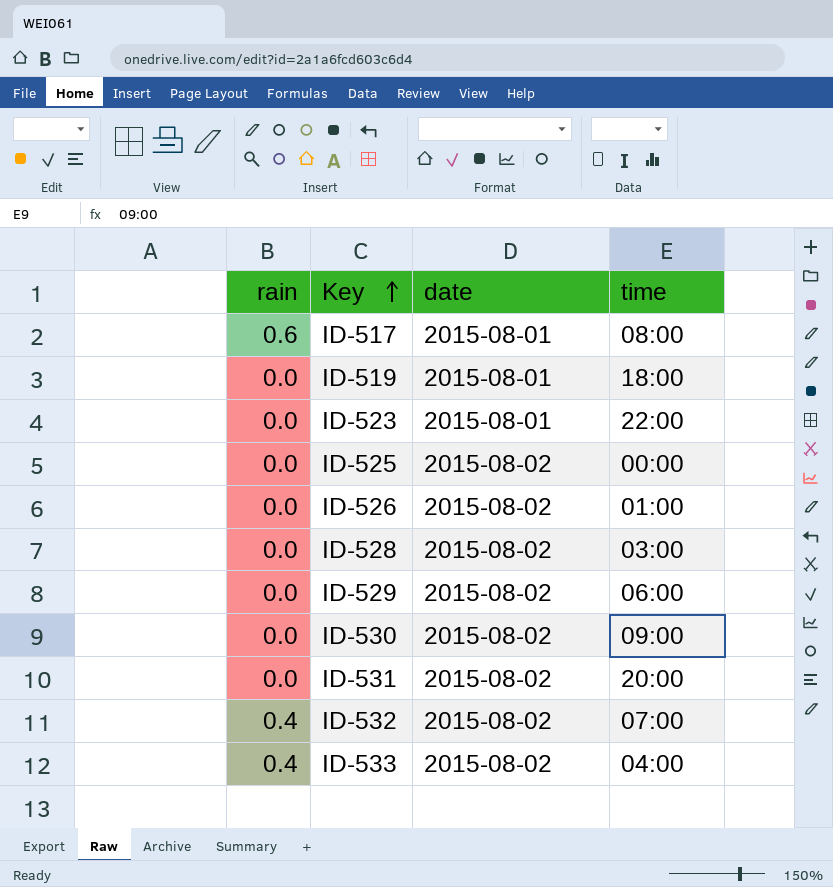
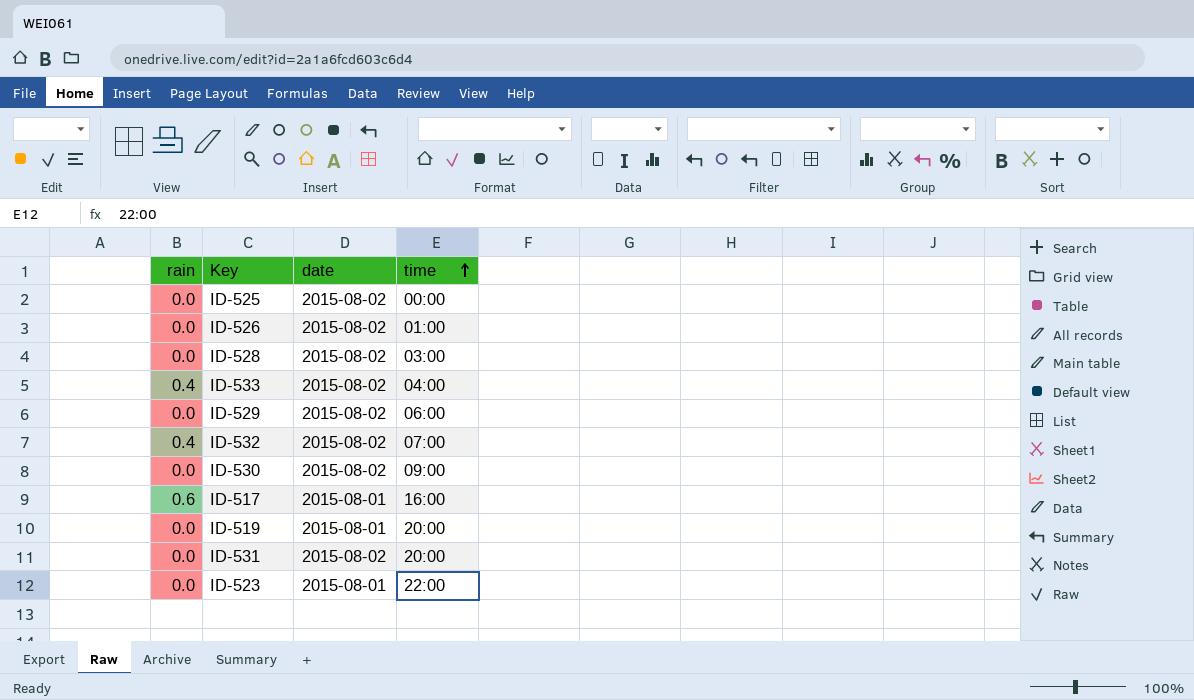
row order: Key ascending -> time ascending
ID-517 | time: 08:00 -> 16:00
ID-519 | time: 18:00 -> 20:00

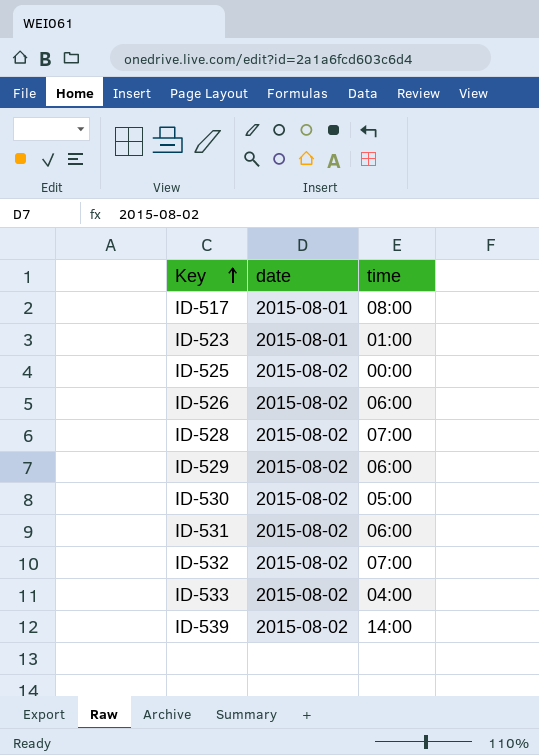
row order: time ascending -> Key ascending
column rain | position: 1 -> none
row ID-519: 0.0 | 2015-08-01 | 20:00 -> none
ID-517 | time: 16:00 -> 08:00
ID-523 | time: 22:00 -> 01:00
ID-526 | time: 01:00 -> 06:00
ID-528 | time: 03:00 -> 07:00
ID-530 | time: 09:00 -> 05:00
ID-531 | time: 20:00 -> 06:00
row ID-539: none -> 2015-08-02 | 14:00

